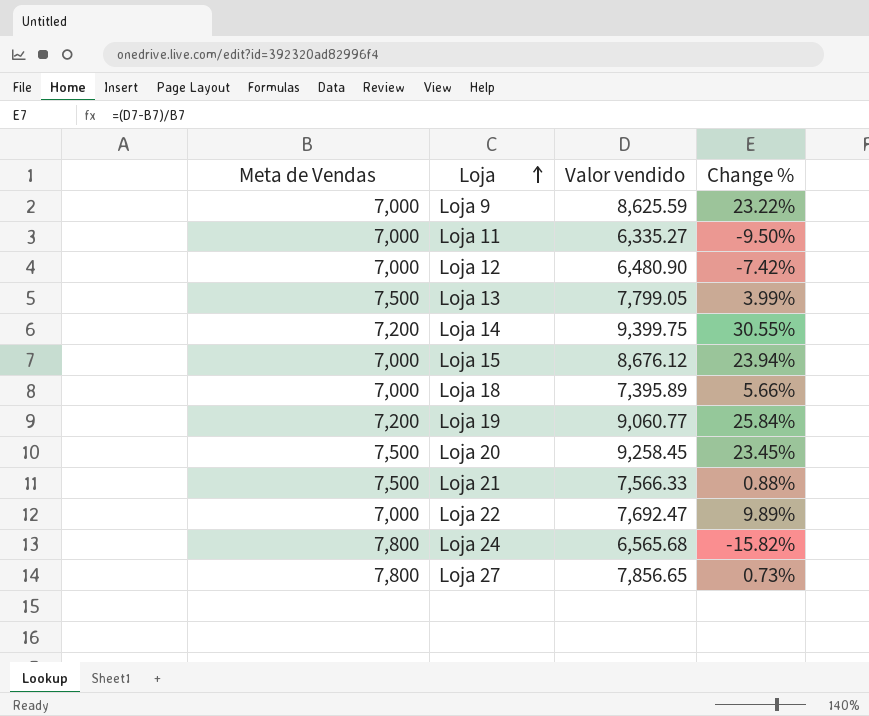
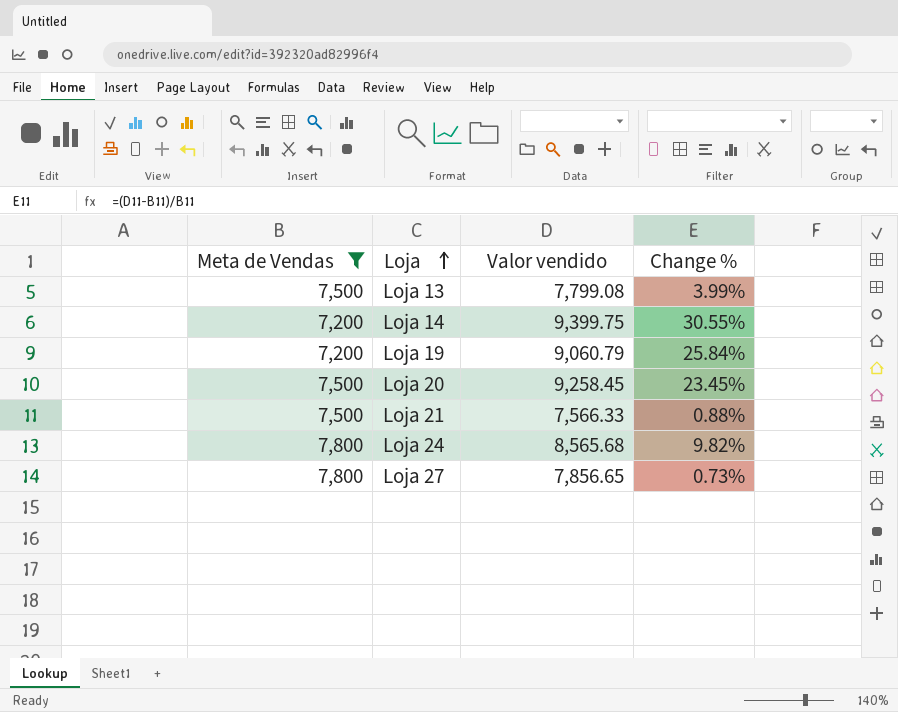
filter: none -> Meta de Vendas != 7,000
Loja 13 | Valor vendido: 7,799.05 -> 7,799.08
Loja 19 | Valor vendido: 9,060.77 -> 9,060.79
Loja 24 | Valor vendido: 6,565.68 -> 8,565.68
Loja 24 | Change %: -15.82% -> 9.82%

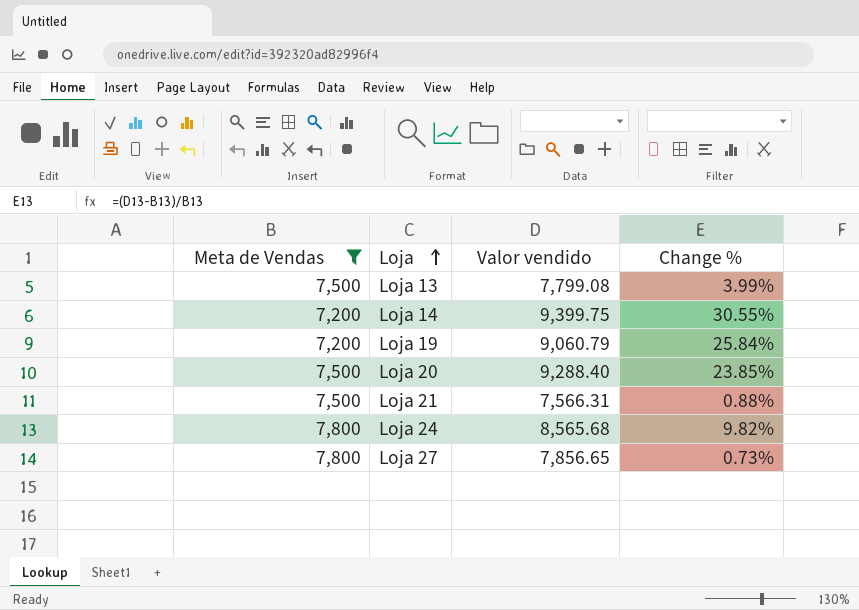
Loja 20 | Valor vendido: 9,258.45 -> 9,288.40
Loja 20 | Change %: 23.45% -> 23.85%
Loja 21 | Valor vendido: 7,566.33 -> 7,566.31

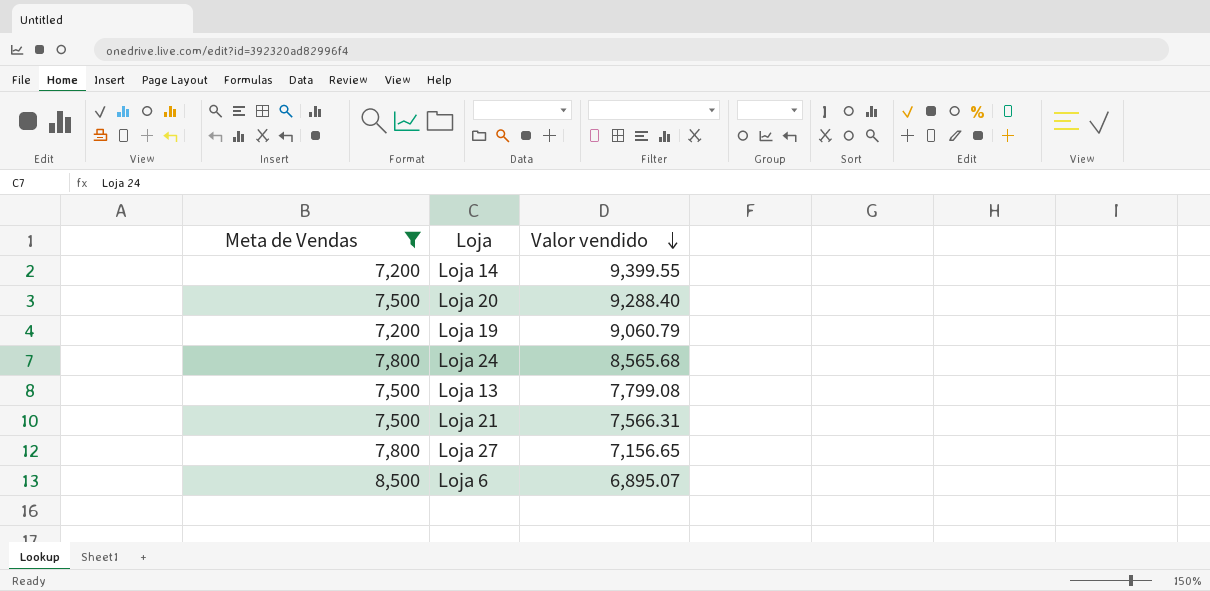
row order: Loja ascending -> Valor vendido descending
column Change % | formula: ([Valor vendido] - [Meta de Vendas]) / [Meta de Vendas] -> none
Loja 14 | Valor vendido: 9,399.75 -> 9,399.55
Loja 27 | Valor vendido: 7,856.65 -> 7,156.65
row Loja 6: none -> 8,500 | 6,895.07

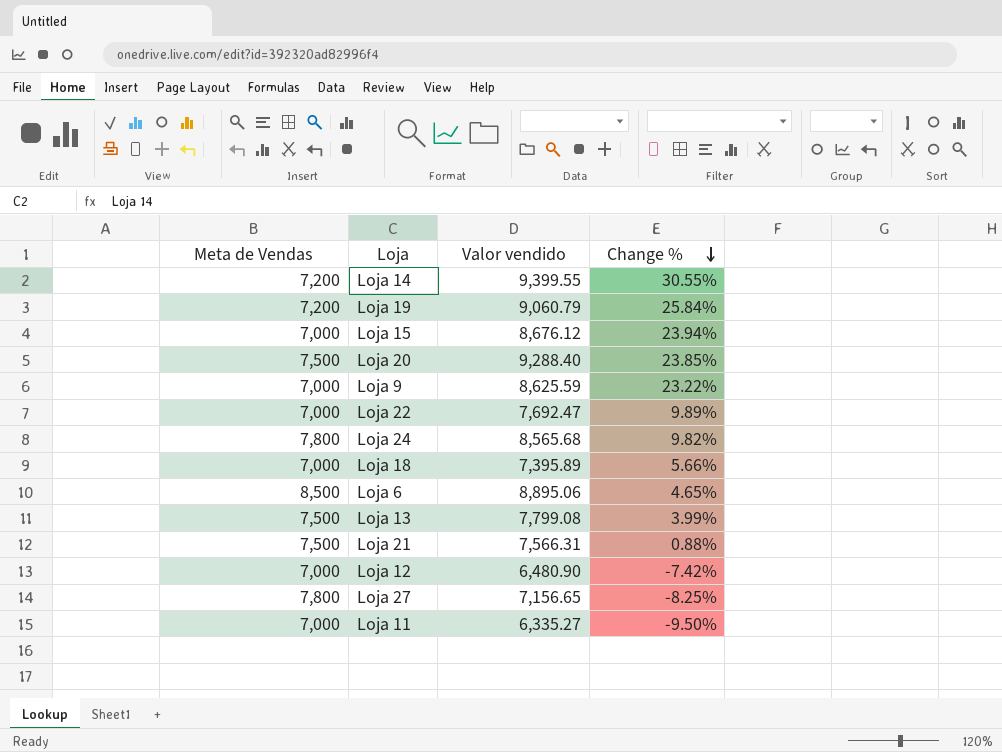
filter: Meta de Vendas != 7,000 -> none
row order: Valor vendido descending -> Change % descending
column Change % | formula: none -> ([Valor vendido] - [Meta de Vendas]) / [Meta de Vendas]
Loja 6 | Valor vendido: 6,895.07 -> 8,895.06

